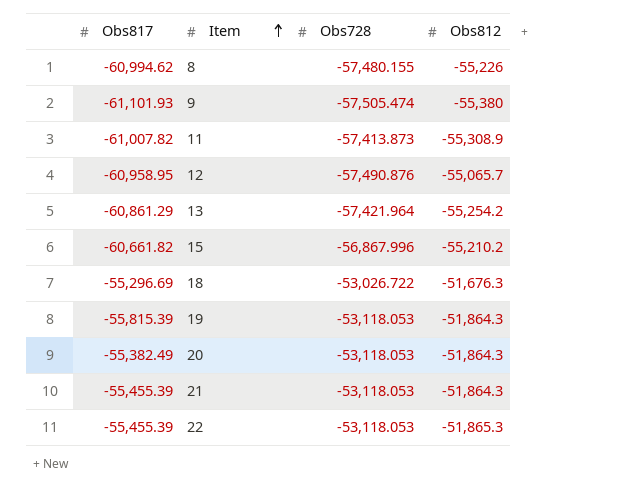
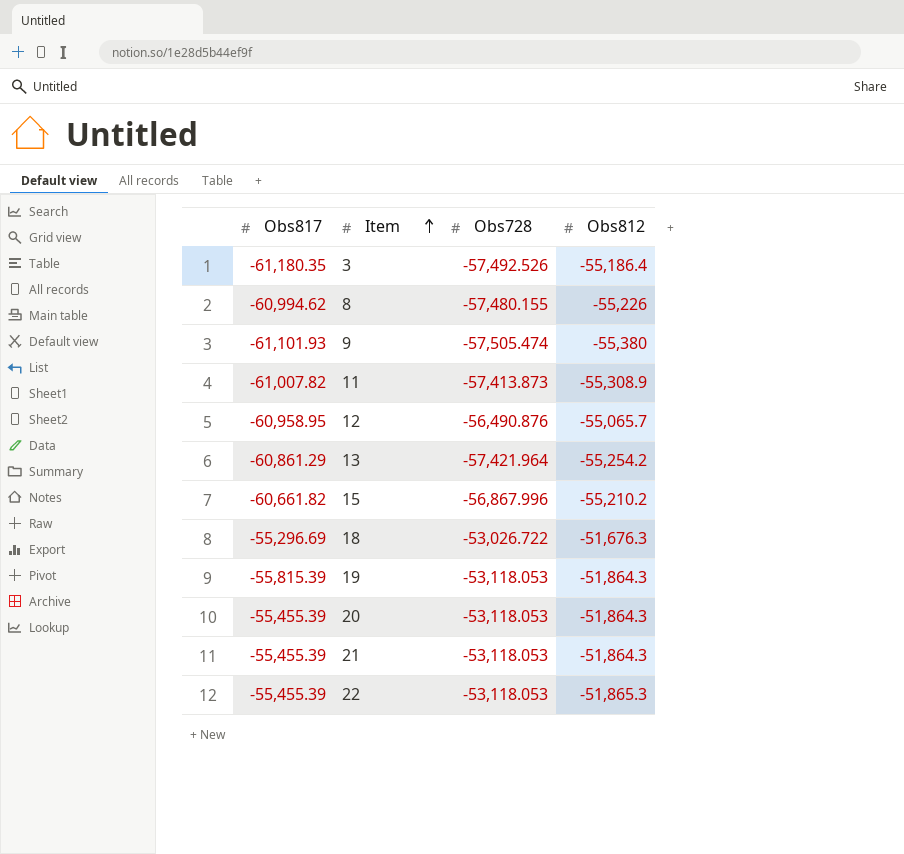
row 3: none -> -61,180.35 | -57,492.526 | -55,186.4
12 | Obs728: -57,490.876 -> -56,490.876
20 | Obs817: -55,382.49 -> -55,455.39

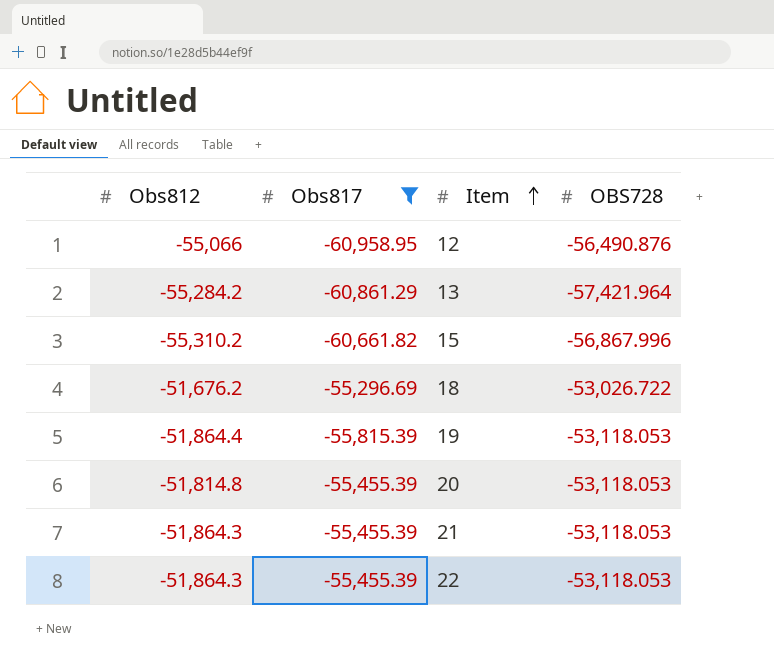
filter: none -> Obs817 >= -60,958.95
column Obs812 | position: 4 -> 1
column name: Obs728 -> OBS728
12 | Obs812: -55,065.7 -> -55,066
13 | Obs812: -55,254.2 -> -55,284.2
15 | Obs812: -55,210.2 -> -55,310.2
18 | Obs812: -51,676.3 -> -51,676.2
19 | Obs812: -51,864.3 -> -51,864.4
20 | Obs812: -51,864.3 -> -51,814.8
22 | Obs812: -51,865.3 -> -51,864.3

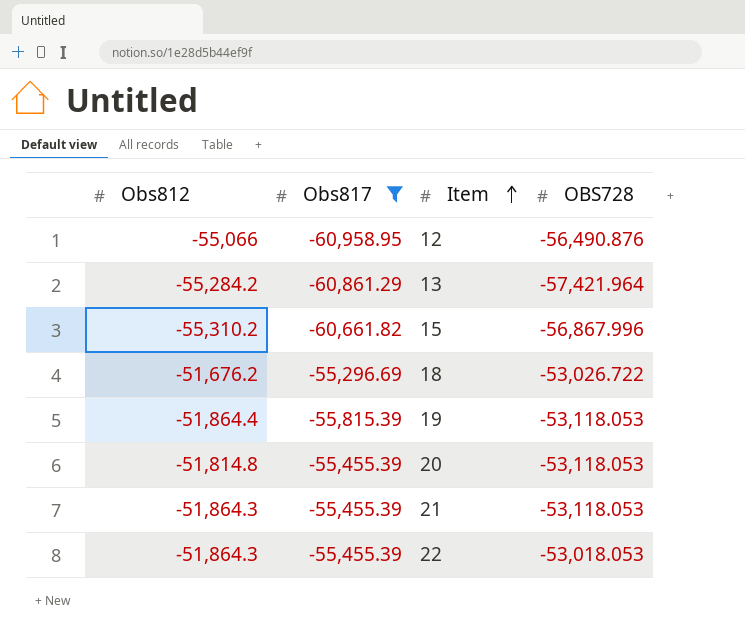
22 | OBS728: -53,118.053 -> -53,018.053

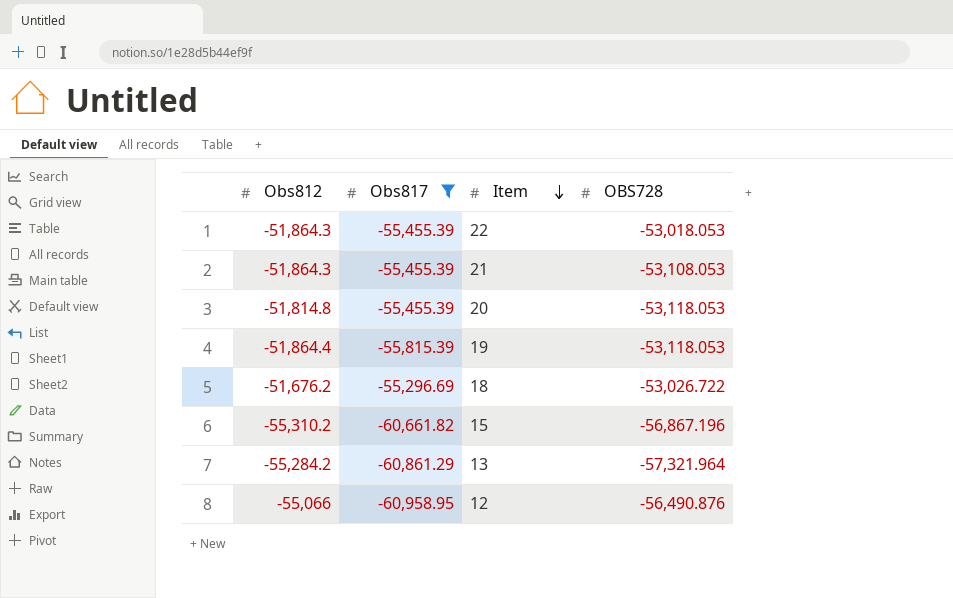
row order: Item ascending -> Item descending
21 | OBS728: -53,118.053 -> -53,108.053
15 | OBS728: -56,867.996 -> -56,867.196
13 | OBS728: -57,421.964 -> -57,321.964

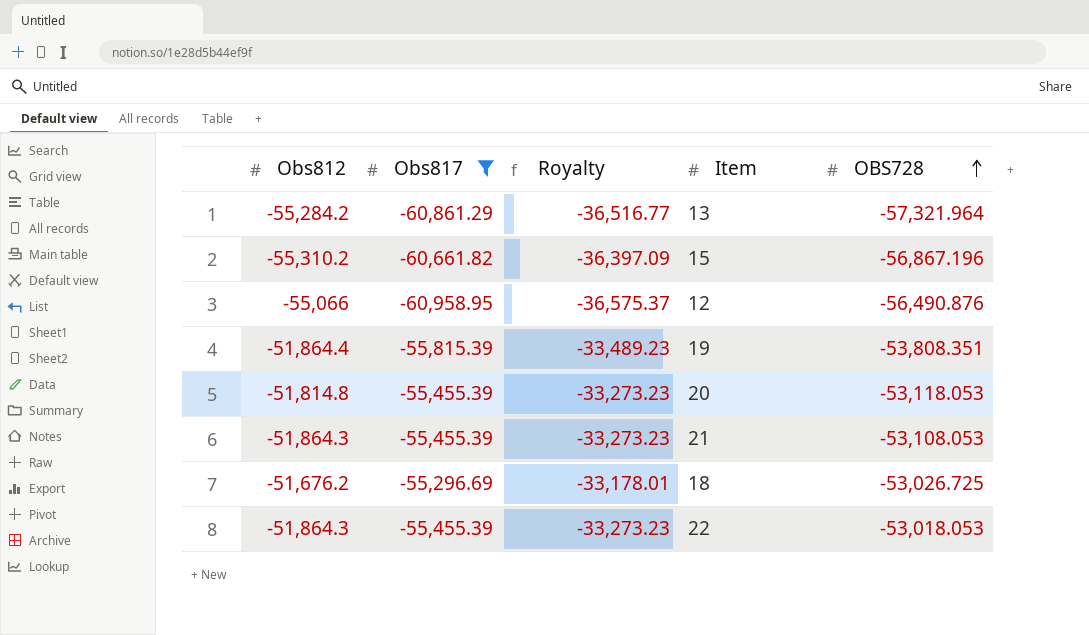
row order: Item descending -> OBS728 ascending
column Royalty | formula: none -> [Obs817] * 0.6
19 | OBS728: -53,118.053 -> -53,808.351
18 | OBS728: -53,026.722 -> -53,026.725

